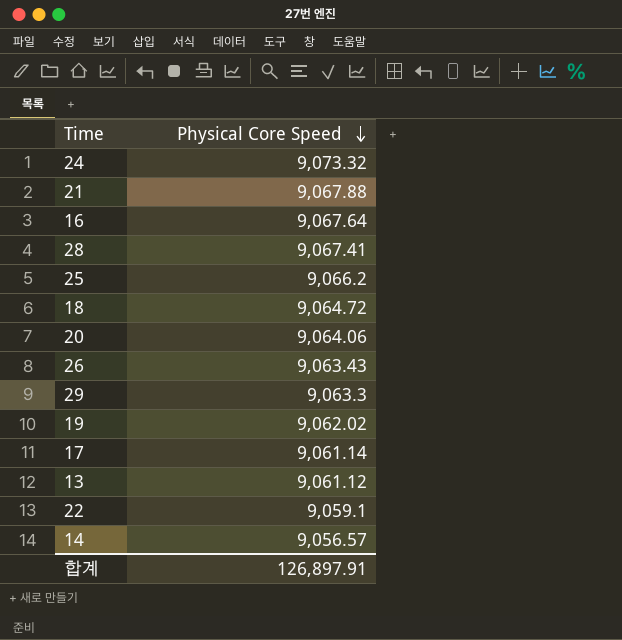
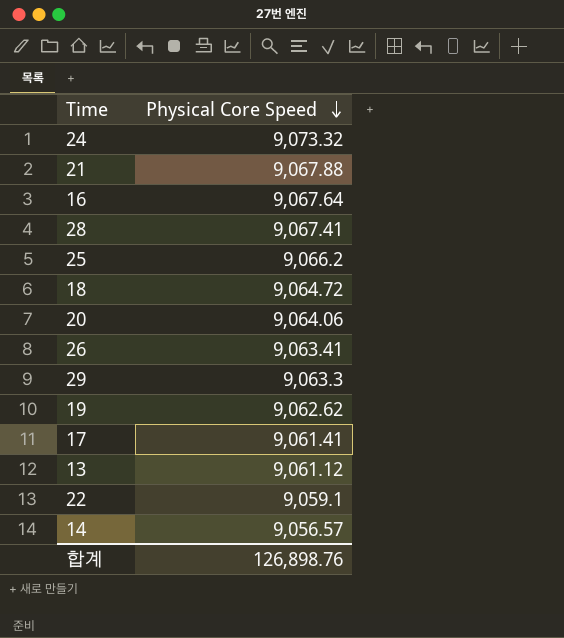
26 | Physical Core Speed: 9,063.43 -> 9,063.41
19 | Physical Core Speed: 9,062.02 -> 9,062.62
17 | Physical Core Speed: 9,061.14 -> 9,061.41
합계 | Physical Core Speed: 126,897.91 -> 126,898.76

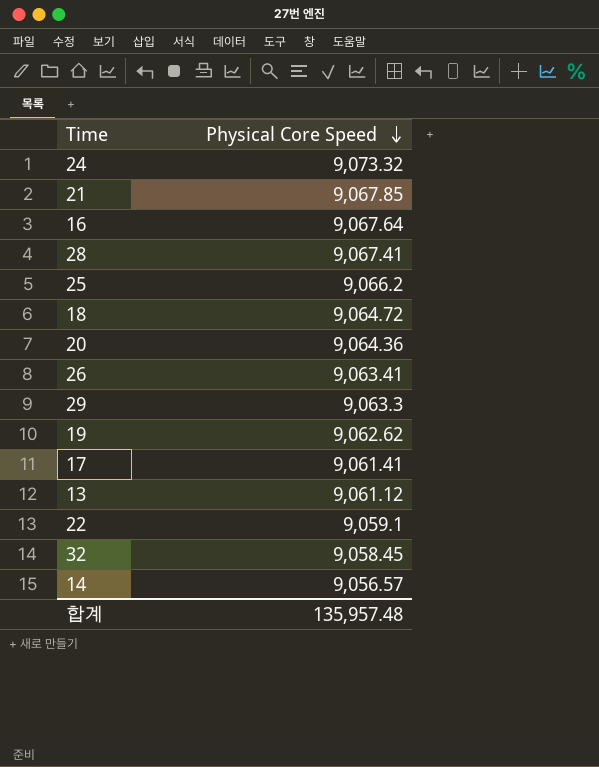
21 | Physical Core Speed: 9,067.88 -> 9,067.85
20 | Physical Core Speed: 9,064.06 -> 9,064.36
row 32: none -> 9,058.45
합계 | Physical Core Speed: 126,898.76 -> 135,957.48

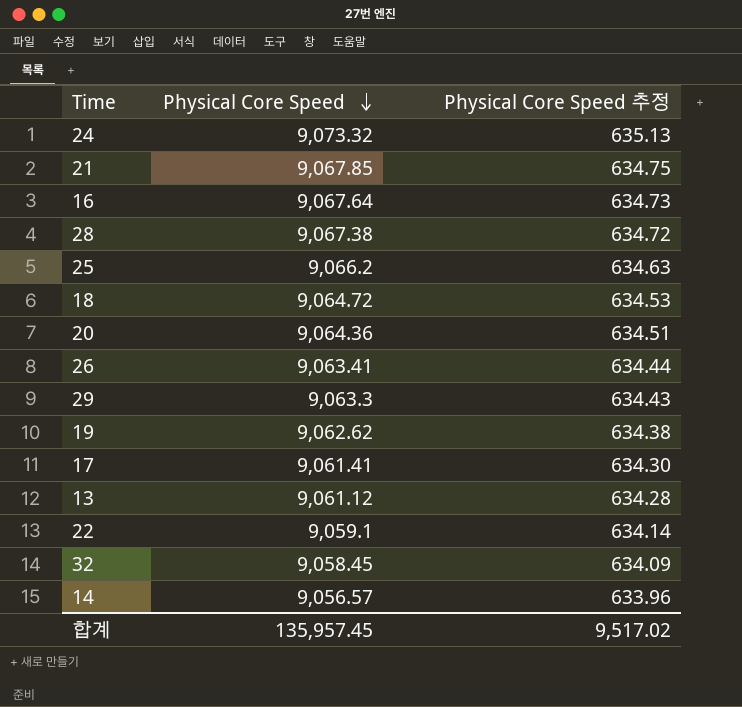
column Physical Core Speed 추정 | formula: none -> [Physical Core Speed] * 0.07
28 | Physical Core Speed: 9,067.41 -> 9,067.38
합계 | Physical Core Speed: 135,957.48 -> 135,957.45

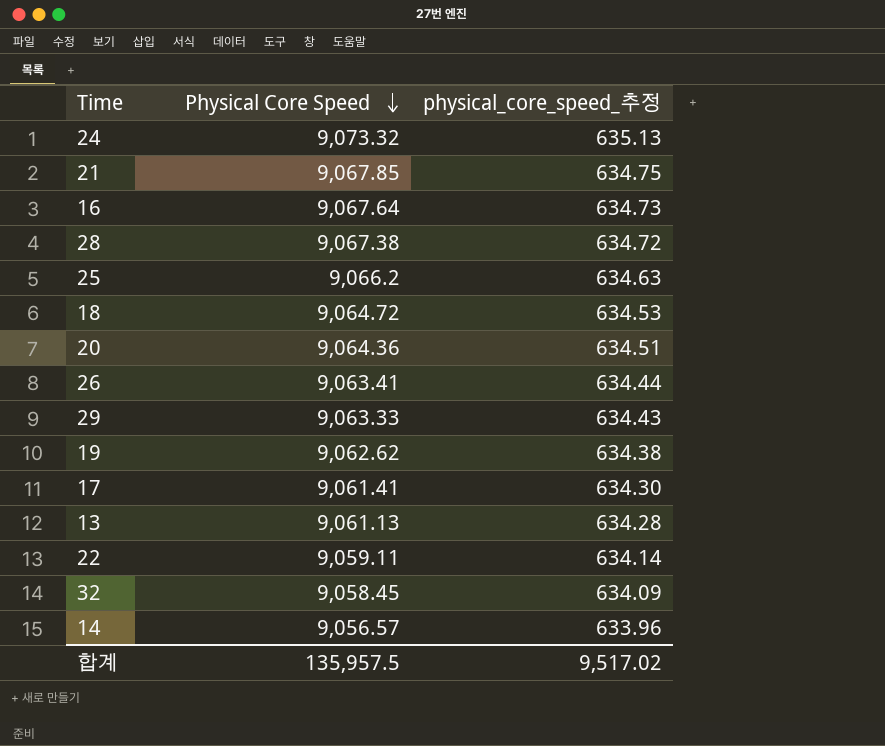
column name: Physical Core Speed 추정 -> physical_core_speed_추정
29 | Physical Core Speed: 9,063.3 -> 9,063.33
13 | Physical Core Speed: 9,061.12 -> 9,061.13
22 | Physical Core Speed: 9,059.1 -> 9,059.11
합계 | Physical Core Speed: 135,957.45 -> 135,957.5

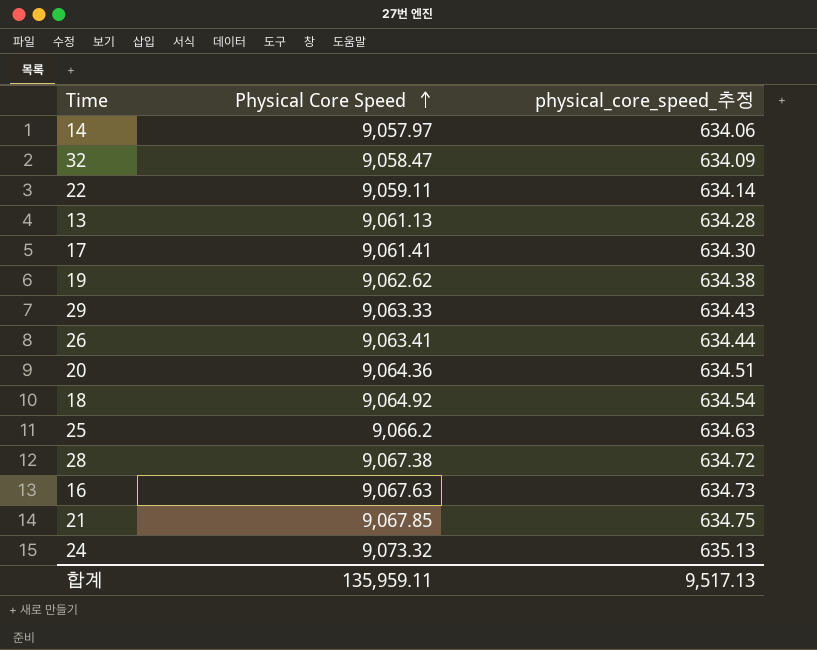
row order: Physical Core Speed descending -> Physical Core Speed ascending
14 | Physical Core Speed: 9,056.57 -> 9,057.97
14 | physical_core_speed_추정: 633.96 -> 634.06
32 | Physical Core Speed: 9,058.45 -> 9,058.47
18 | Physical Core Speed: 9,064.72 -> 9,064.92
18 | physical_core_speed_추정: 634.53 -> 634.54
16 | Physical Core Speed: 9,067.64 -> 9,067.63
합계 | Physical Core Speed: 135,957.5 -> 135,959.11
합계 | physical_core_speed_추정: 9,517.02 -> 9,517.13

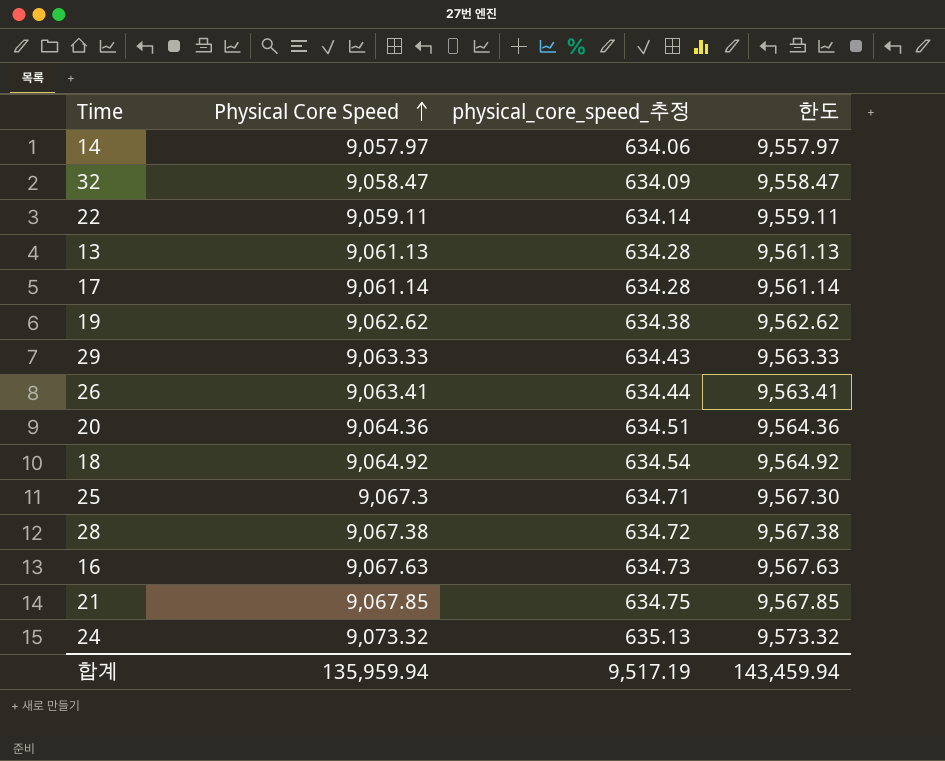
column 한도 | formula: none -> [Physical Core Speed] + 500
17 | Physical Core Speed: 9,061.41 -> 9,061.14
17 | physical_core_speed_추정: 634.30 -> 634.28
25 | Physical Core Speed: 9,066.2 -> 9,067.3
25 | physical_core_speed_추정: 634.63 -> 634.71
합계 | Physical Core Speed: 135,959.11 -> 135,959.94
합계 | physical_core_speed_추정: 9,517.13 -> 9,517.19

